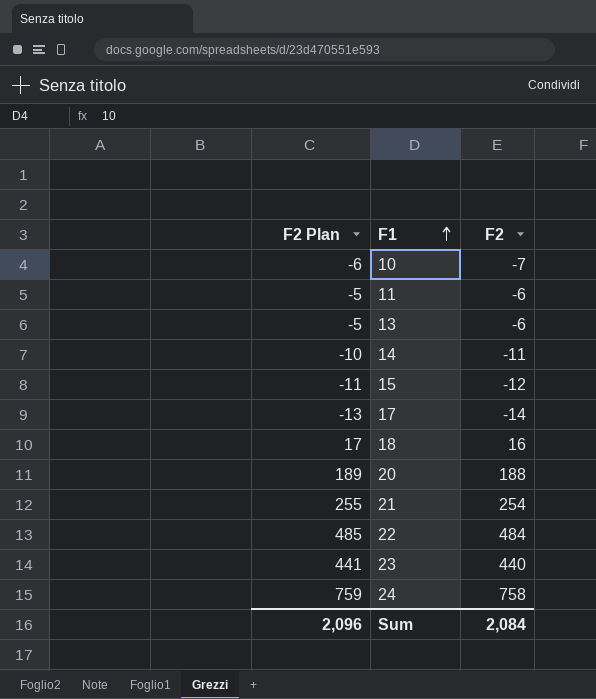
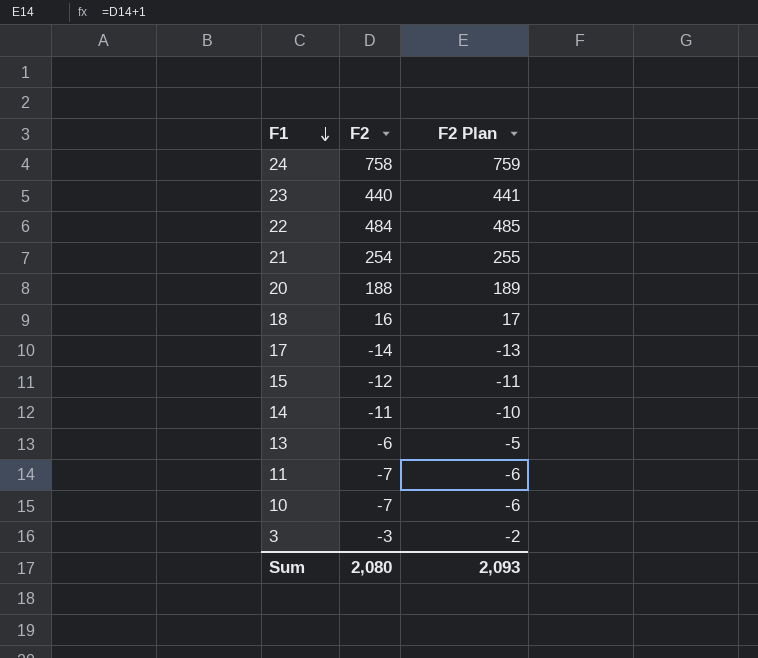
row order: F1 ascending -> F1 descending
column F2 Plan | position: 1 -> 3
11 | F2: -6 -> -7
11 | F2 Plan: -5 -> -6
row 3: none -> -3 | -2
Sum | F2: 2,084 -> 2,080
Sum | F2 Plan: 2,096 -> 2,093

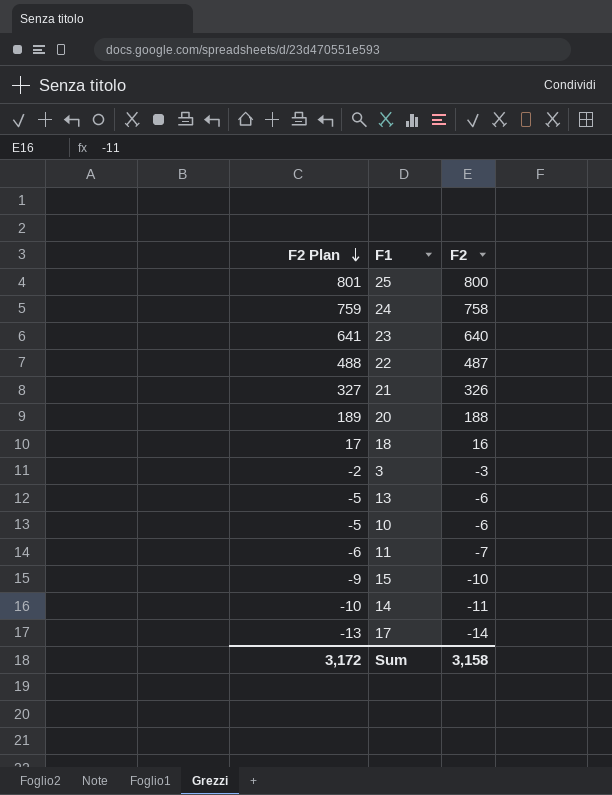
row order: F1 descending -> F2 Plan descending
column F2 Plan | position: 3 -> 1
row 25: none -> 801 | 800
23 | F2 Plan: 441 -> 641
23 | F2: 440 -> 640
22 | F2 Plan: 485 -> 488
22 | F2: 484 -> 487
21 | F2 Plan: 255 -> 327
21 | F2: 254 -> 326
10 | F2 Plan: -6 -> -5
10 | F2: -7 -> -6
15 | F2 Plan: -11 -> -9
15 | F2: -12 -> -10
Sum | F2 Plan: 2,093 -> 3,172
Sum | F2: 2,080 -> 3,158

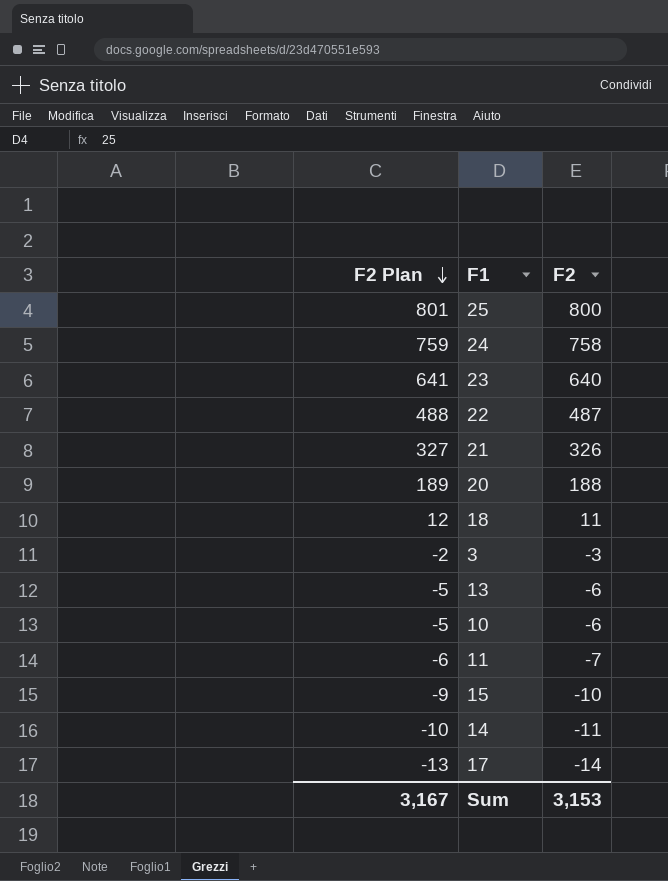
18 | F2 Plan: 17 -> 12
18 | F2: 16 -> 11
Sum | F2 Plan: 3,172 -> 3,167
Sum | F2: 3,158 -> 3,153

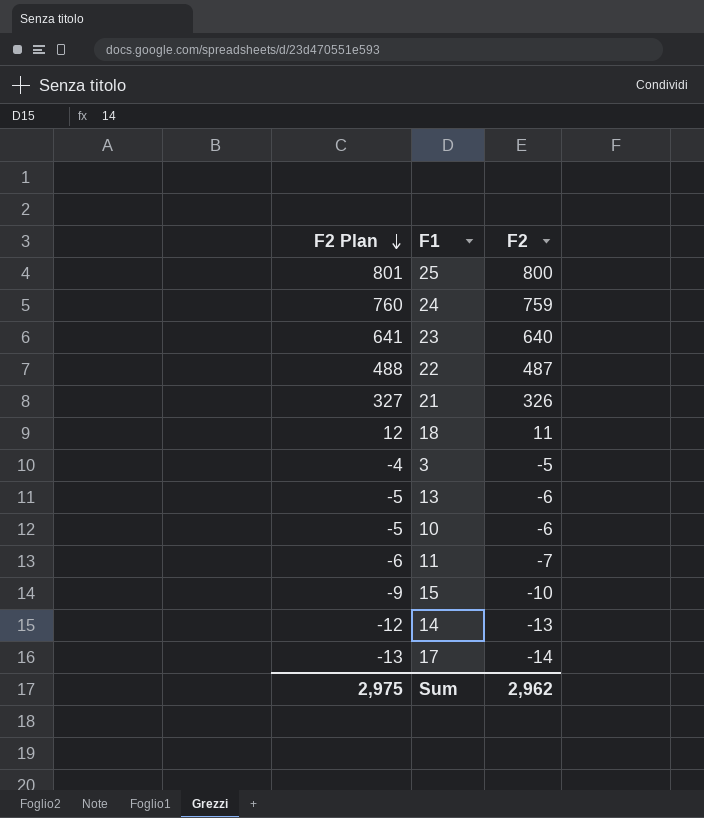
row 20: 189 | 188 -> none
24 | F2 Plan: 759 -> 760
24 | F2: 758 -> 759
3 | F2 Plan: -2 -> -4
3 | F2: -3 -> -5
14 | F2 Plan: -10 -> -12
14 | F2: -11 -> -13
Sum | F2 Plan: 3,167 -> 2,975
Sum | F2: 3,153 -> 2,962

